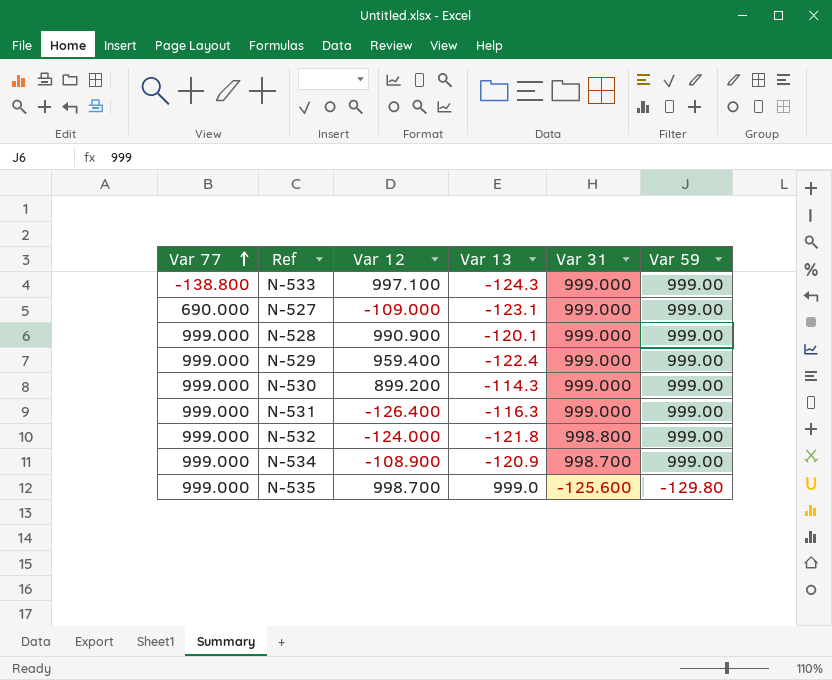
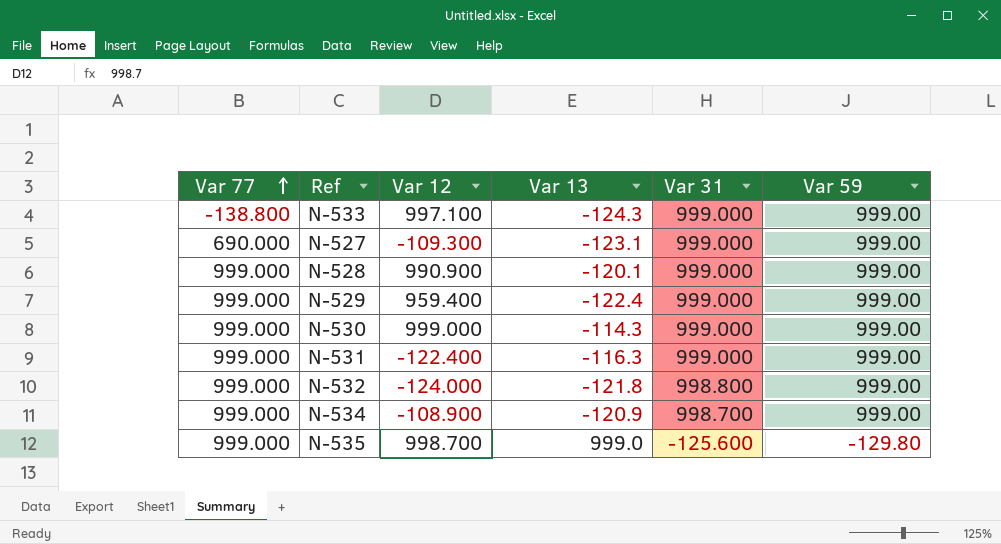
N-527 | Var 12: -109.000 -> -109.300
N-530 | Var 12: 899.200 -> 999.000
N-531 | Var 12: -126.400 -> -122.400

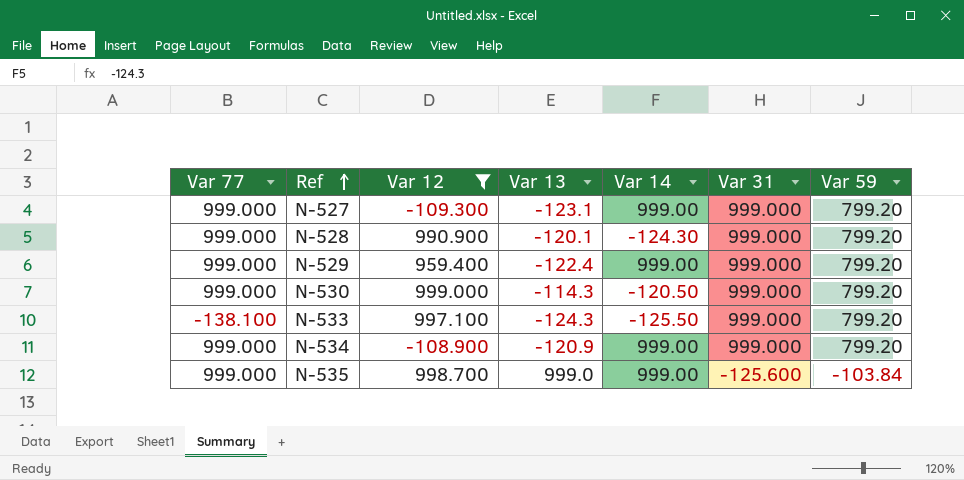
filter: none -> Var 12 >= -109.300
row order: Var 77 ascending -> Ref ascending
column Var 14 | position: none -> 5
N-527 | Var 77: 690.000 -> 999.000
N-527 | Var 59: 999.00 -> 799.20
N-528 | Var 59: 999.00 -> 799.20
N-529 | Var 59: 999.00 -> 799.20
N-530 | Var 59: 999.00 -> 799.20
N-533 | Var 77: -138.800 -> -138.100
N-533 | Var 59: 999.00 -> 799.20
N-534 | Var 31: 998.700 -> 999.000
N-534 | Var 59: 999.00 -> 799.20
N-535 | Var 59: -129.80 -> -103.84

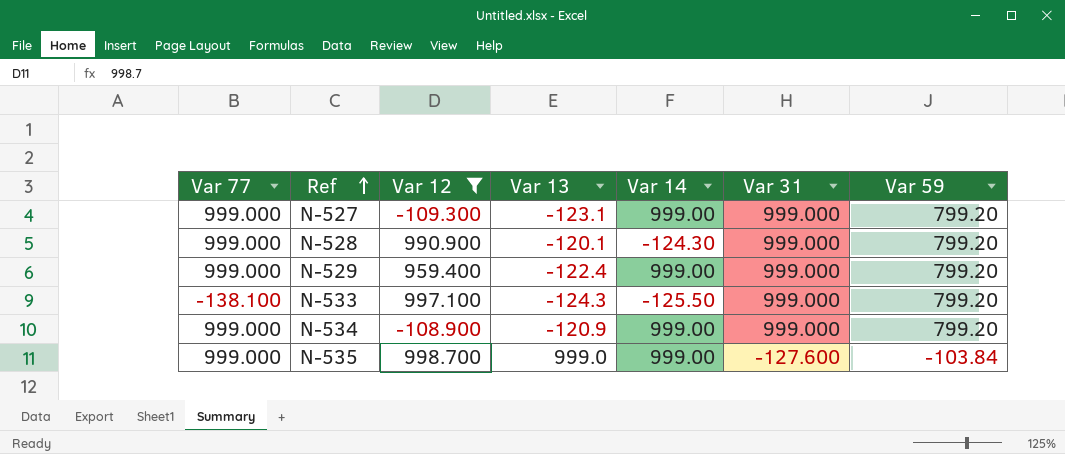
row N-530: 999.000 | 999.000 | -114.3 | -120.50 | 999.000 | 799.20 -> none
N-535 | Var 31: -125.600 -> -127.600

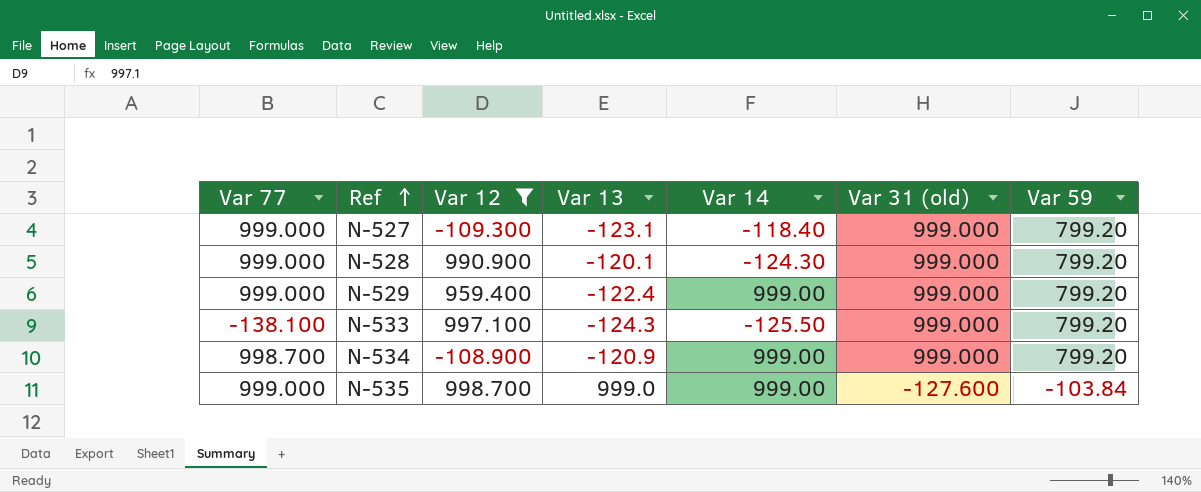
column name: Var 31 -> Var 31 (old)
N-527 | Var 14: 999.00 -> -118.40
N-534 | Var 77: 999.000 -> 998.700

